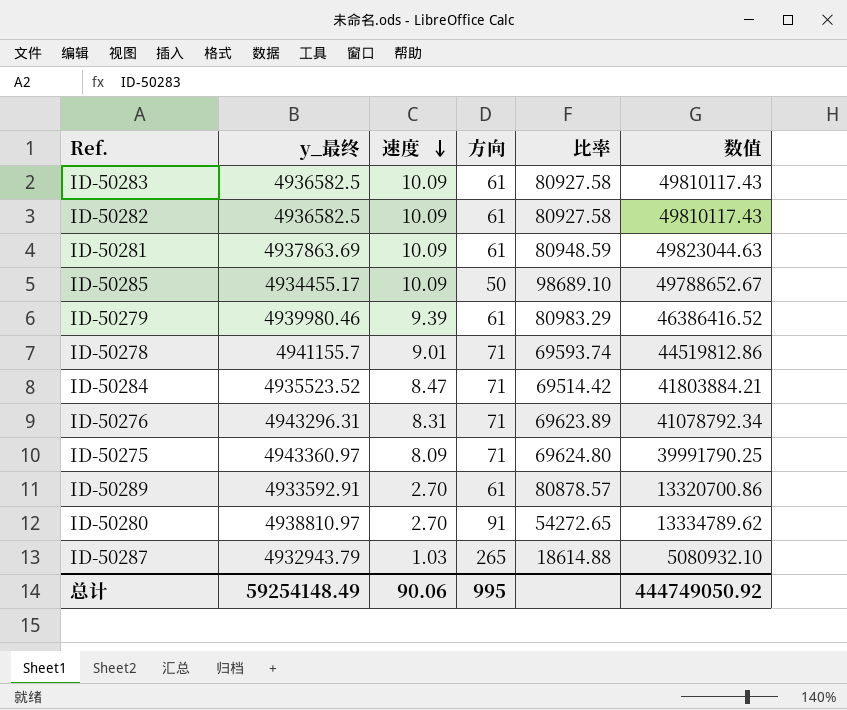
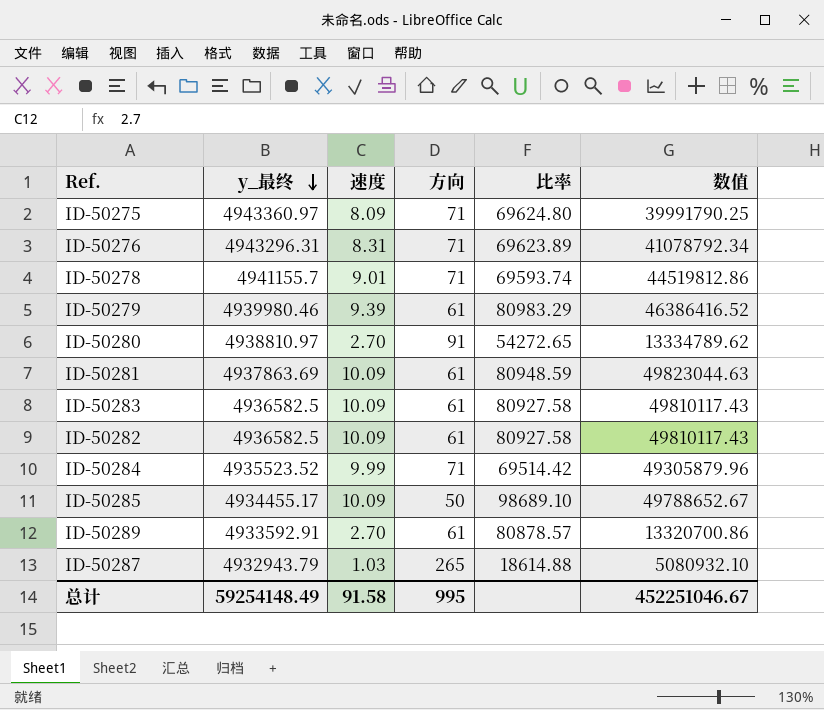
row order: 速度 descending -> y_最终 descending
ID-50284 | 速度: 8.47 -> 9.99
ID-50284 | 数值: 41803884.21 -> 49305879.96
总计 | 速度: 90.06 -> 91.58
总计 | 数值: 444749050.92 -> 452251046.67

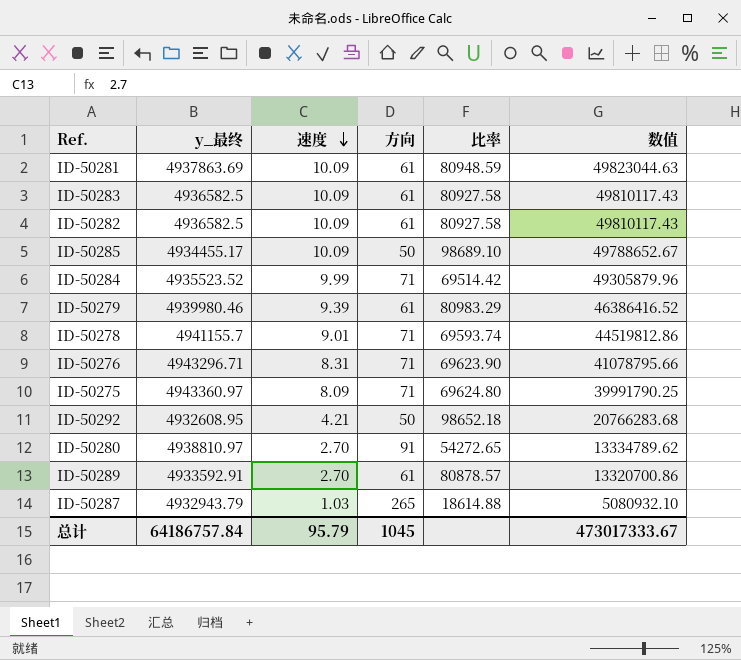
row order: y_最终 descending -> 速度 descending
ID-50276 | y_最终: 4943296.31 -> 4943296.71
ID-50276 | 比率: 69623.89 -> 69623.90
ID-50276 | 数值: 41078792.34 -> 41078795.66
row ID-50292: none -> 4932608.95 | 4.21 | 50 | 98652.18 | 20766283.68
总计 | y_最终: 59254148.49 -> 64186757.84
总计 | 速度: 91.58 -> 95.79
总计 | 方向: 995 -> 1045
总计 | 数值: 452251046.67 -> 473017333.67

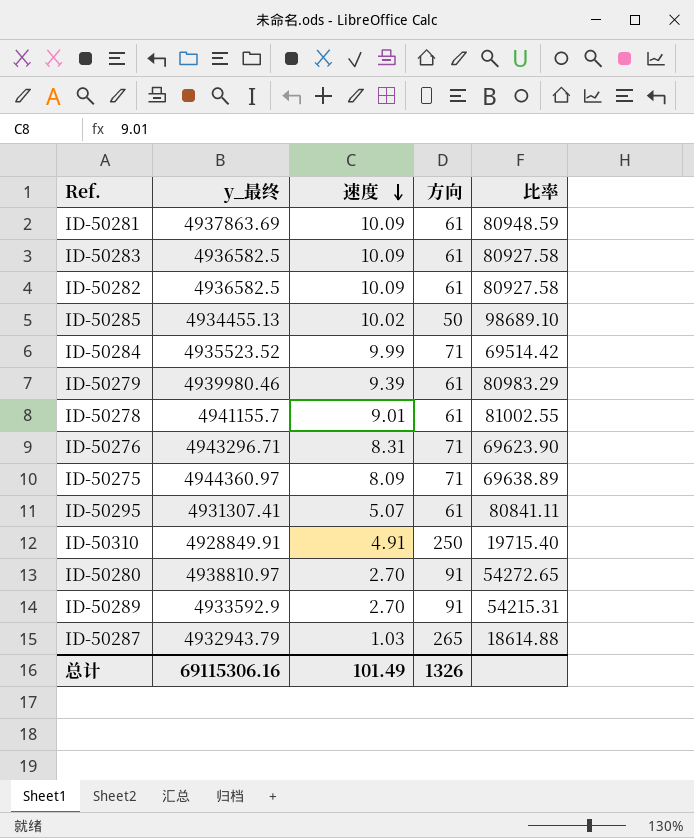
column 数值 | formula: [y_最终] * [速度] -> none
row ID-50292: 4932608.95 | 4.21 | 50 | 98652.18 | 20766283.68 -> none
ID-50285 | y_最终: 4934455.17 -> 4934455.13
ID-50285 | 速度: 10.09 -> 10.02
ID-50278 | 方向: 71 -> 61
ID-50278 | 比率: 69593.74 -> 81002.55
ID-50275 | y_最终: 4943360.97 -> 4944360.97
ID-50275 | 比率: 69624.80 -> 69638.89
row ID-50295: none -> 4931307.41 | 5.07 | 61 | 80841.11
row ID-50310: none -> 4928849.91 | 4.91 | 250 | 19715.40
ID-50289 | y_最终: 4933592.91 -> 4933592.9
ID-50289 | 方向: 61 -> 91
ID-50289 | 比率: 80878.57 -> 54215.31
总计 | y_最终: 64186757.84 -> 69115306.16
总计 | 速度: 95.79 -> 101.49
总计 | 方向: 1045 -> 1326

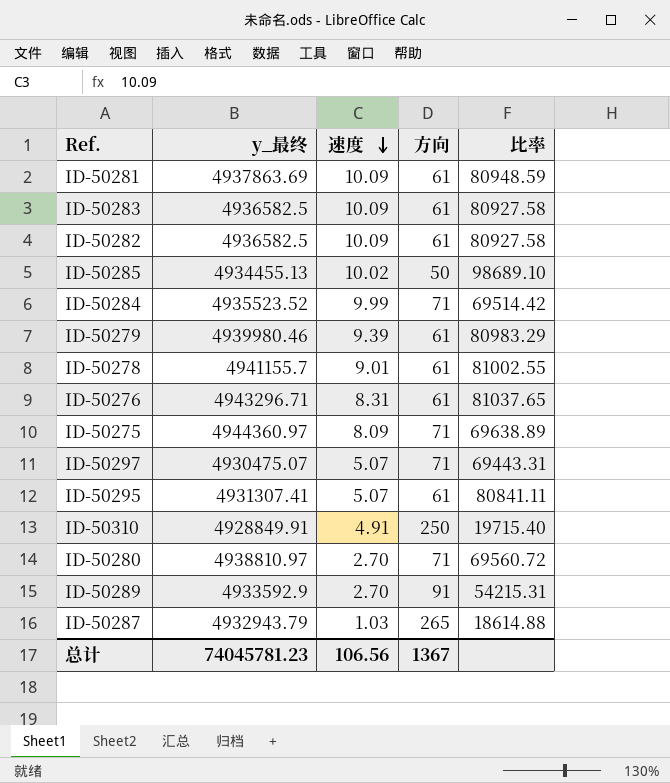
ID-50276 | 方向: 71 -> 61
ID-50276 | 比率: 69623.90 -> 81037.65
row ID-50297: none -> 4930475.07 | 5.07 | 71 | 69443.31
ID-50280 | 方向: 91 -> 71
ID-50280 | 比率: 54272.65 -> 69560.72
总计 | y_最终: 69115306.16 -> 74045781.23
总计 | 速度: 101.49 -> 106.56
总计 | 方向: 1326 -> 1367

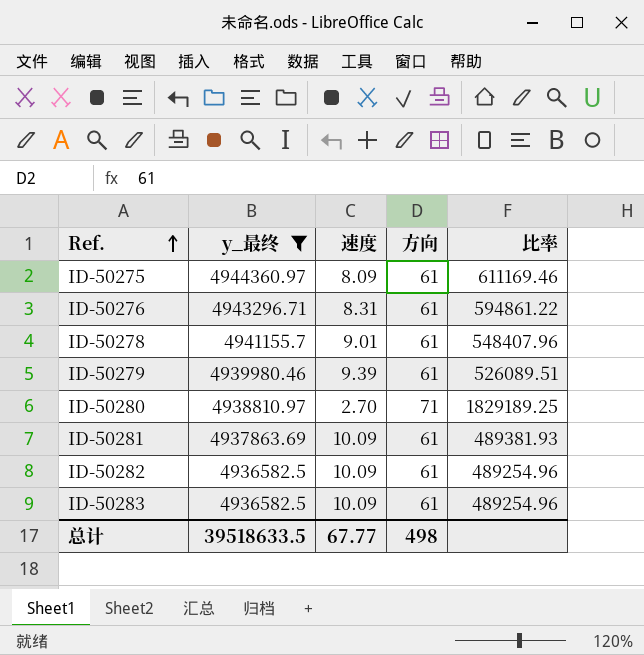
filter: none -> y_最终 >= 4936582.5
row order: 速度 descending -> Ref. ascending
column 比率 | formula: [y_最终] / [方向] -> [y_最终] / [速度]
ID-50275 | 方向: 71 -> 61
总计 | y_最终: 74045781.23 -> 39518633.5
总计 | 速度: 106.56 -> 67.77
总计 | 方向: 1367 -> 498

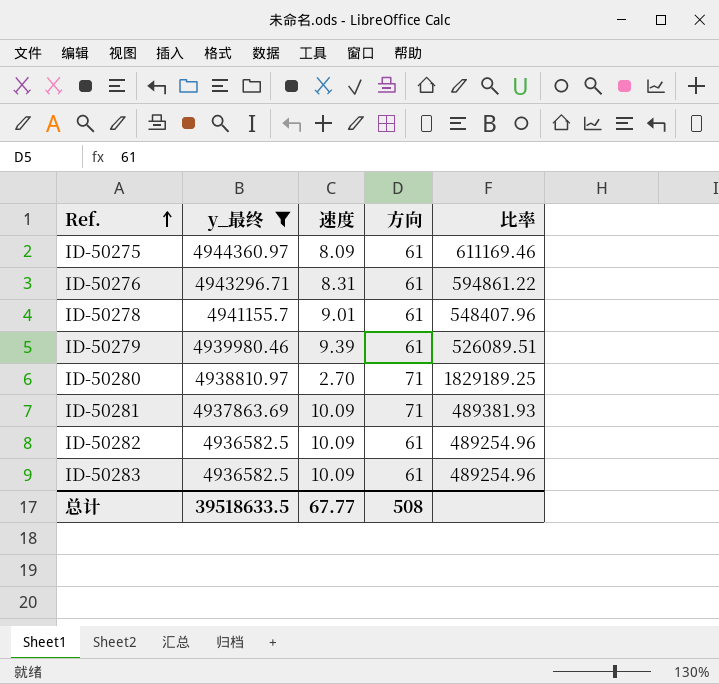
ID-50281 | 方向: 61 -> 71
总计 | 方向: 498 -> 508

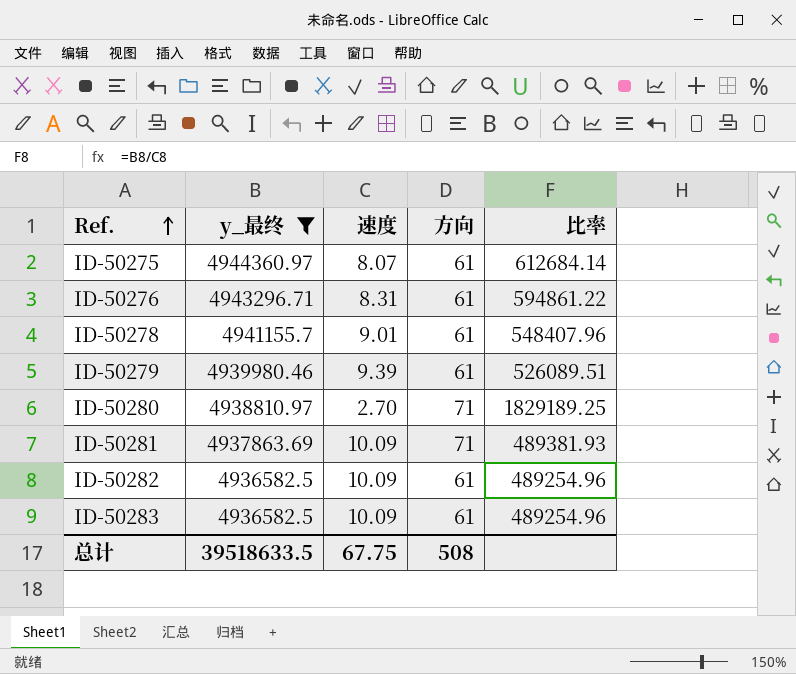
ID-50275 | 速度: 8.09 -> 8.07
ID-50275 | 比率: 611169.46 -> 612684.14
总计 | 速度: 67.77 -> 67.75

